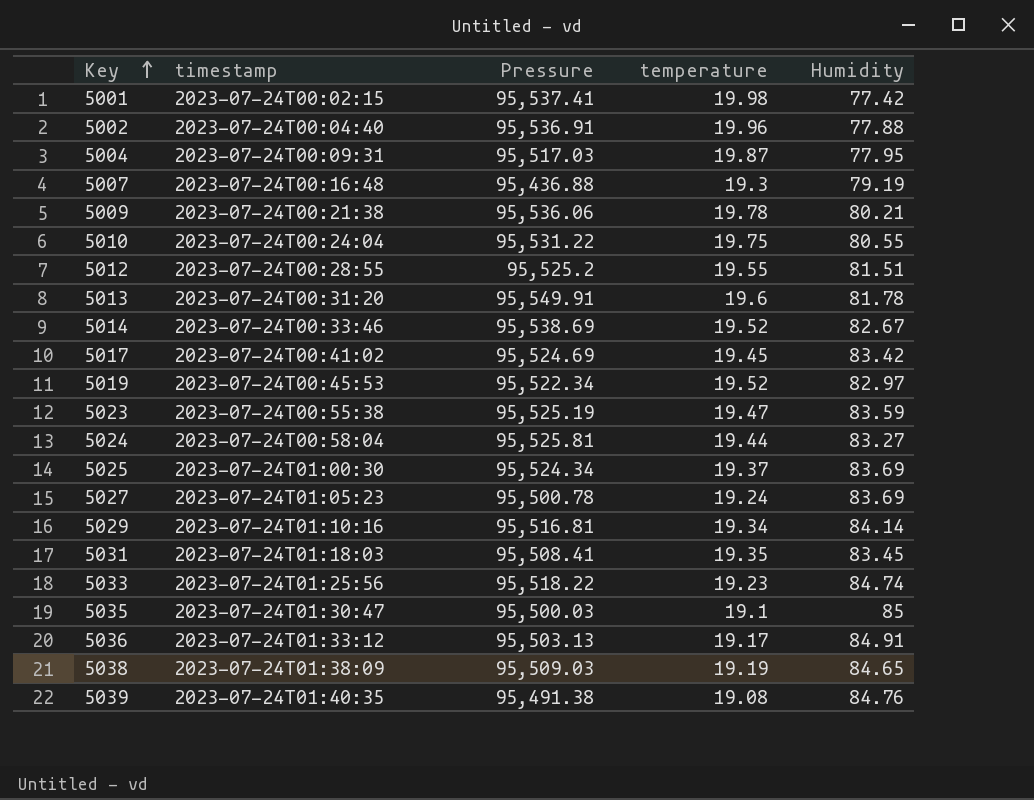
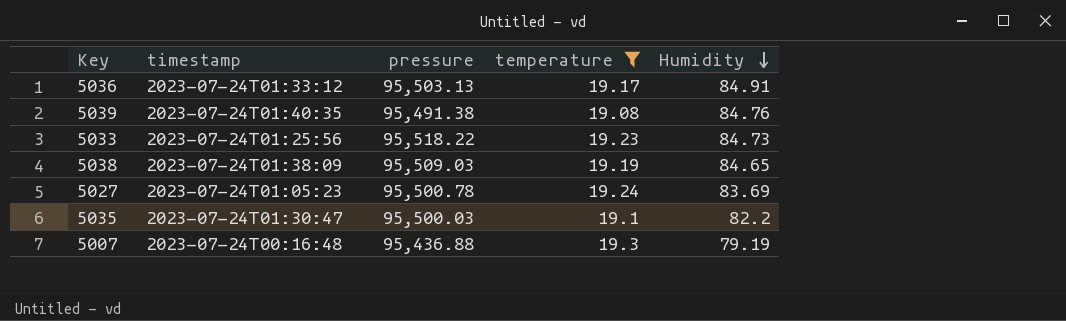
filter: none -> temperature <= 19.3
row order: Key ascending -> Humidity descending
column name: Pressure -> pressure
5033 | Humidity: 84.74 -> 84.73
5035 | Humidity: 85 -> 82.2

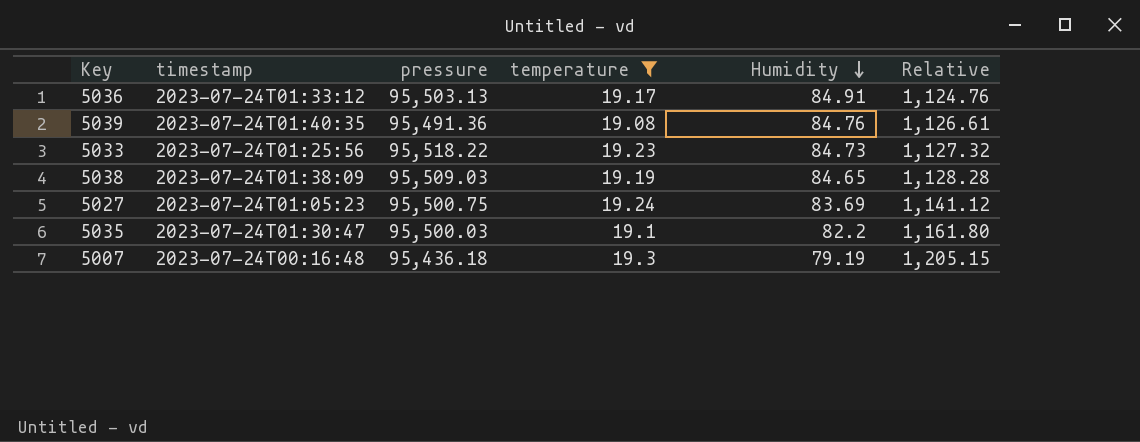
column Relative | formula: none -> [pressure] / [Humidity]
5039 | pressure: 95,491.38 -> 95,491.36
5027 | pressure: 95,500.78 -> 95,500.75
5007 | pressure: 95,436.88 -> 95,436.18

